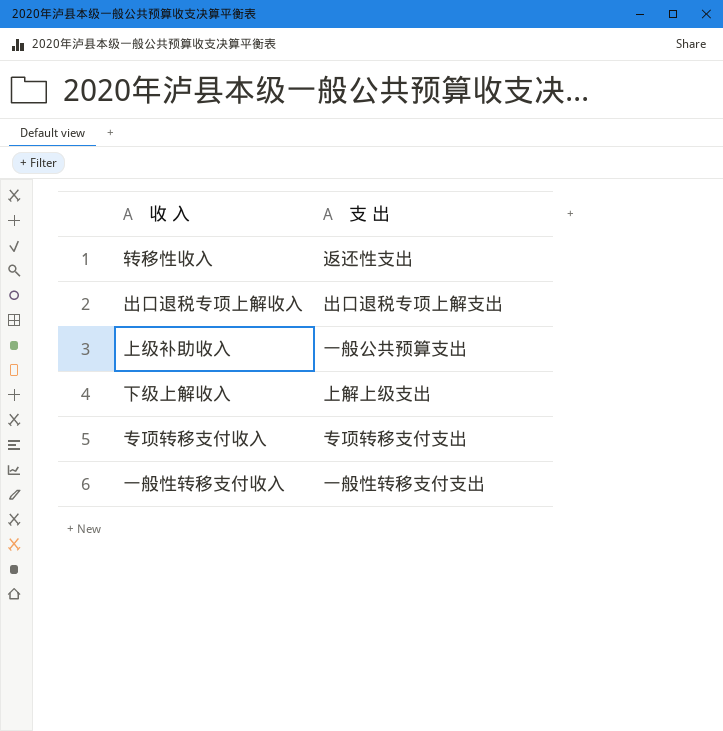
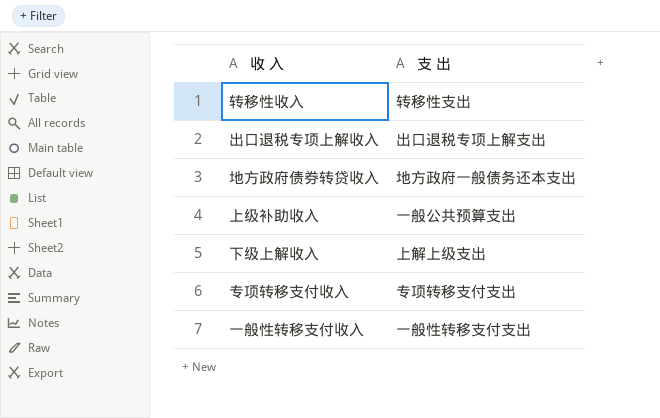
转移性收入 | 支 出: 返还性支出 -> 转移性支出
row 地方政府债券转贷收入: none -> 地方政府一般债务还本支出

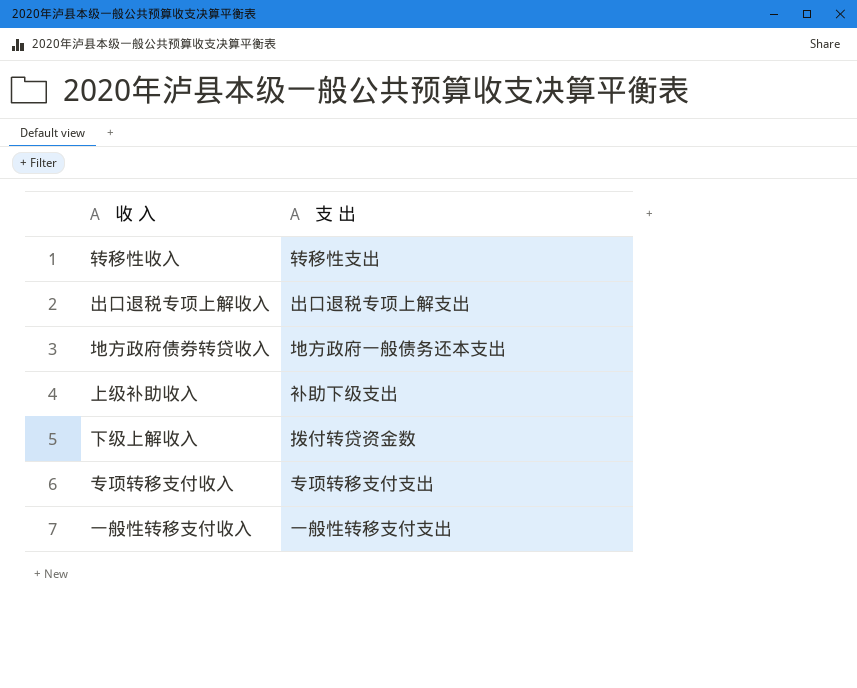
上级补助收入 | 支 出: 一般公共预算支出 -> 补助下级支出
下级上解收入 | 支 出: 上解上级支出 -> 拨付转贷资金数

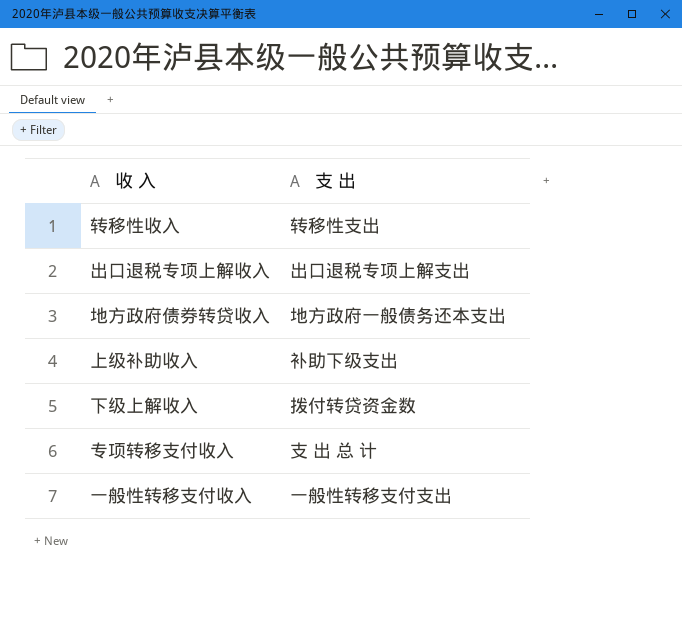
专项转移支付收入 | 支 出: 专项转移支付支出 -> 支 出 总 计

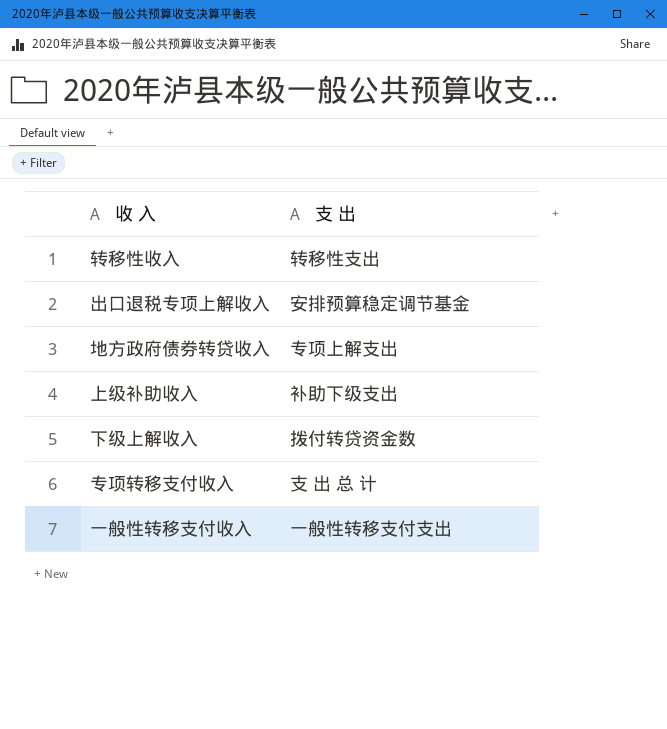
出口退税专项上解收入 | 支 出: 出口退税专项上解支出 -> 安排预算稳定调节基金
地方政府债券转贷收入 | 支 出: 地方政府一般债务还本支出 -> 专项上解支出

